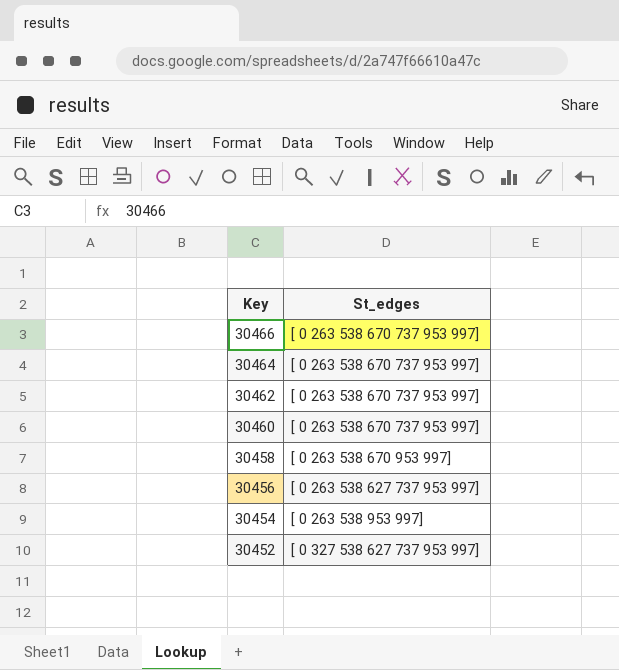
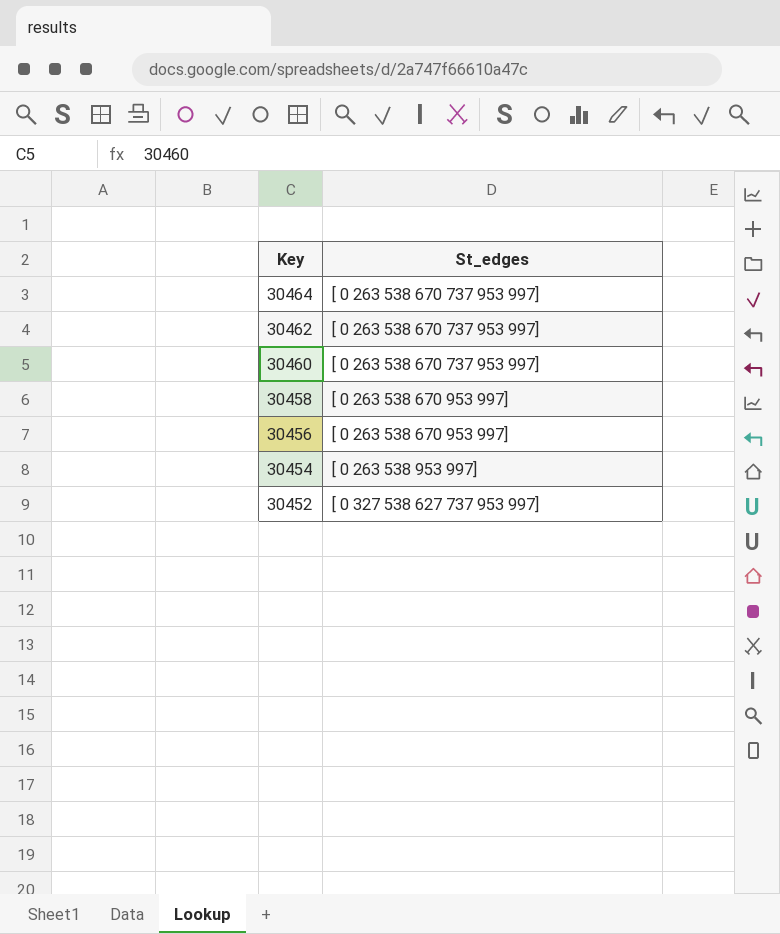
row 30466: [ 0 263 538 670 737 953 997] -> none
30456 | St_edges: [ 0 263 538 627 737 953 997] -> [ 0 263 538 670 953 997]

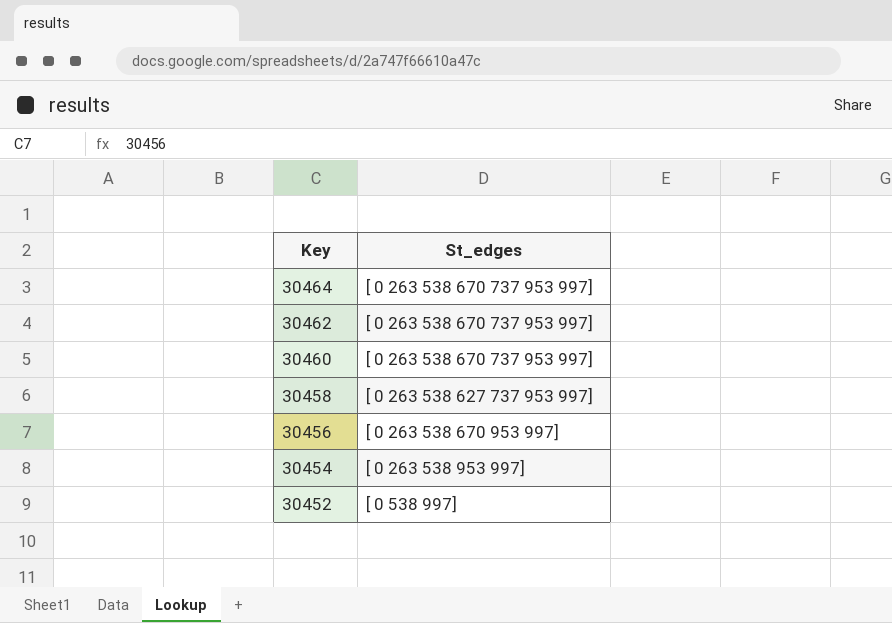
30458 | St_edges: [ 0 263 538 670 953 997] -> [ 0 263 538 627 737 953 997]
30452 | St_edges: [ 0 327 538 627 737 953 997] -> [ 0 538 997]

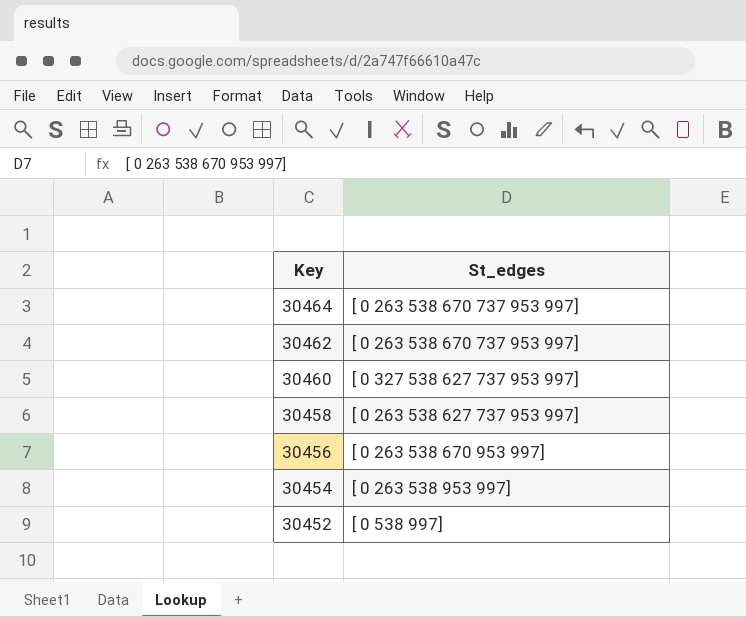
30460 | St_edges: [ 0 263 538 670 737 953 997] -> [ 0 327 538 627 737 953 997]

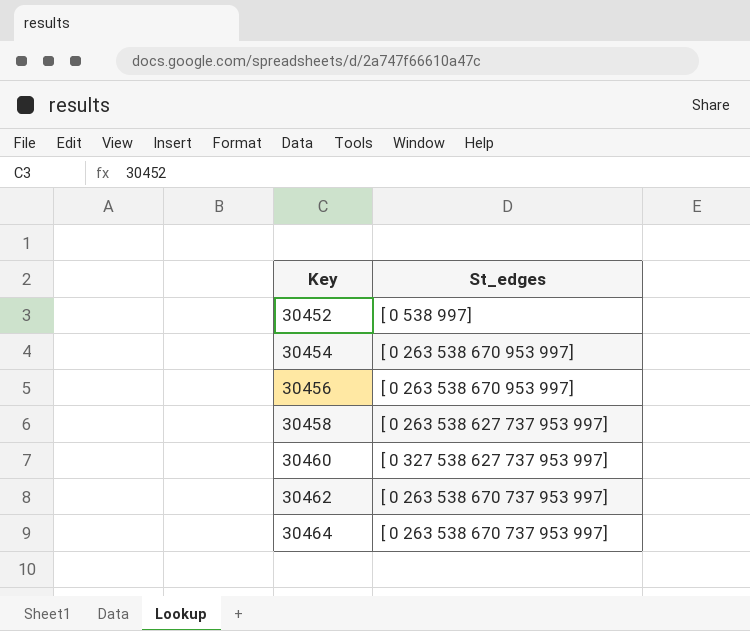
row order: Key descending -> Key ascending
30454 | St_edges: [ 0 263 538 953 997] -> [ 0 263 538 670 953 997]

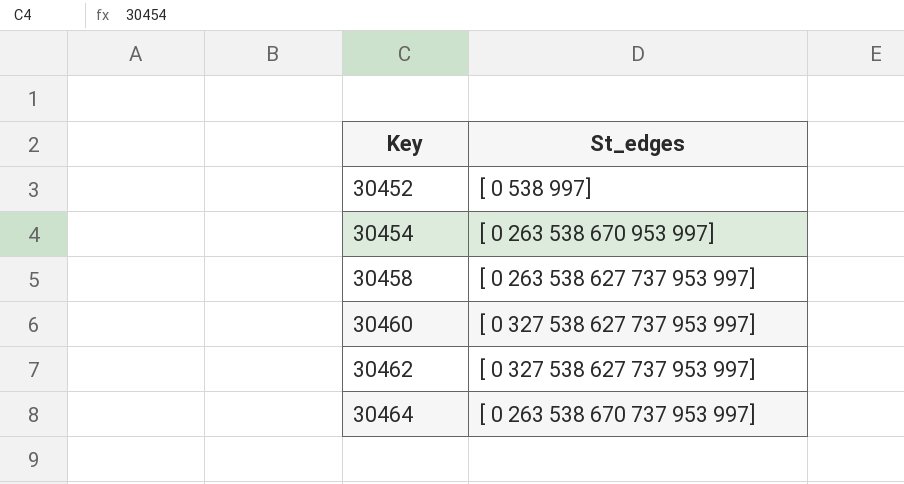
row 30456: [ 0 263 538 670 953 997] -> none
30462 | St_edges: [ 0 263 538 670 737 953 997] -> [ 0 327 538 627 737 953 997]

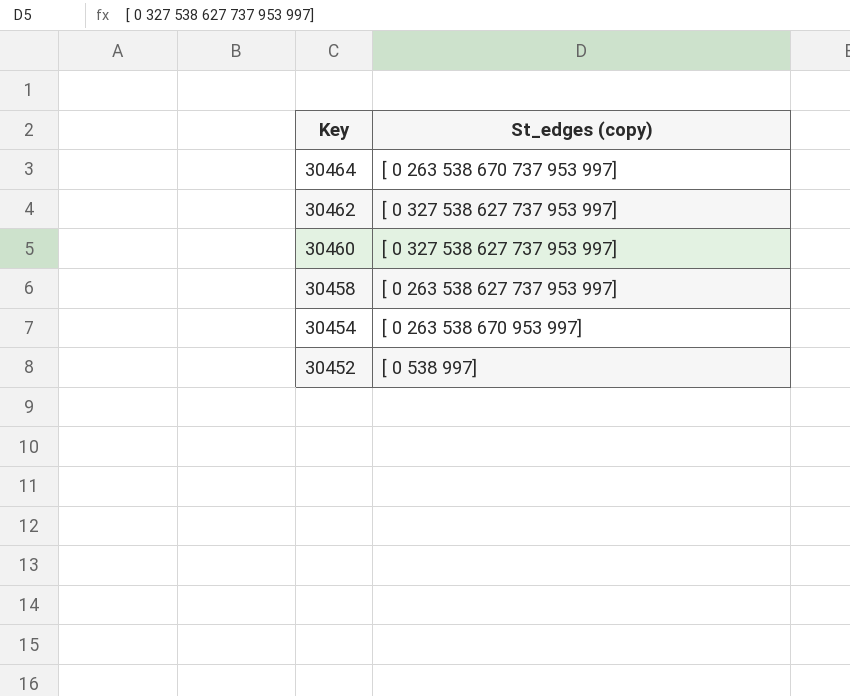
row order: Key ascending -> Key descending
column name: St_edges -> St_edges (copy)

